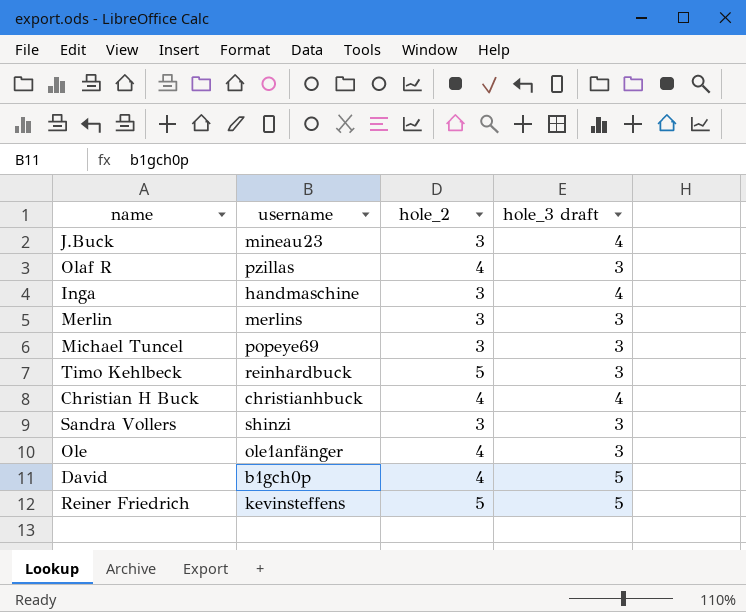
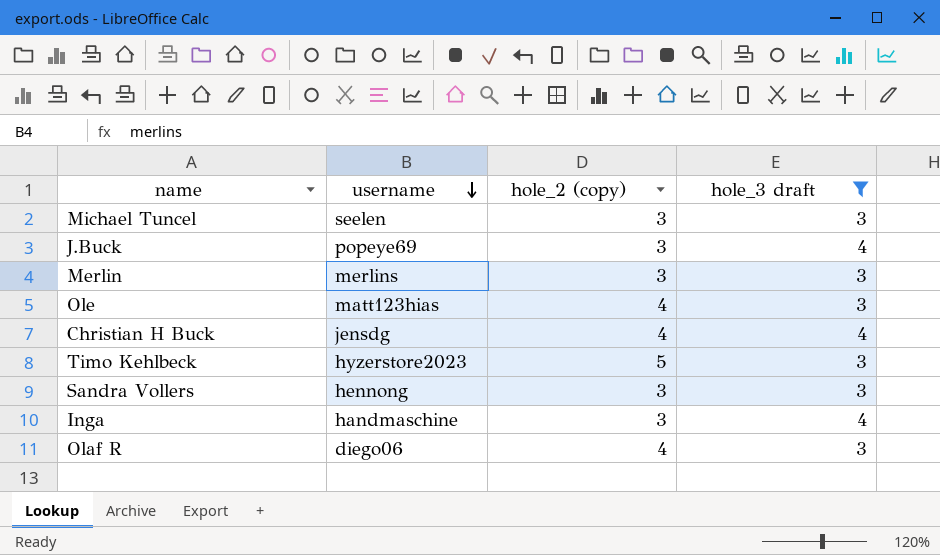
filter: none -> hole_3 draft != 5
row order: none -> username descending
column name: hole_2 -> hole_2 (copy)
Michael Tuncel | username: popeye69 -> seelen
J.Buck | username: mineau23 -> popeye69
Ole | username: ole1anfänger -> matt123hias
Christian H Buck | username: christianhbuck -> jensdg
Timo Kehlbeck | username: reinhardbuck -> hyzerstore2023
Sandra Vollers | username: shinzi -> hennong
Olaf R | username: pzillas -> diego06

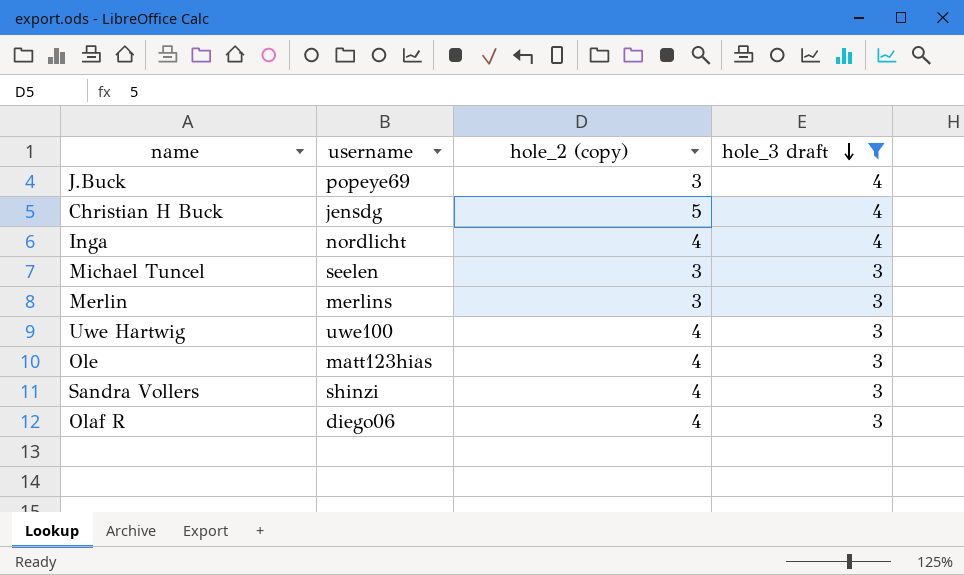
row order: username descending -> hole_3 draft descending
row Timo Kehlbeck: hyzerstore2023 | 5 | 3 -> none
Christian H Buck | hole_2 (copy): 4 -> 5
Inga | username: handmaschine -> nordlicht
Inga | hole_2 (copy): 3 -> 4
row Uwe Hartwig: none -> uwe100 | 4 | 3
Sandra Vollers | username: hennong -> shinzi
Sandra Vollers | hole_2 (copy): 3 -> 4

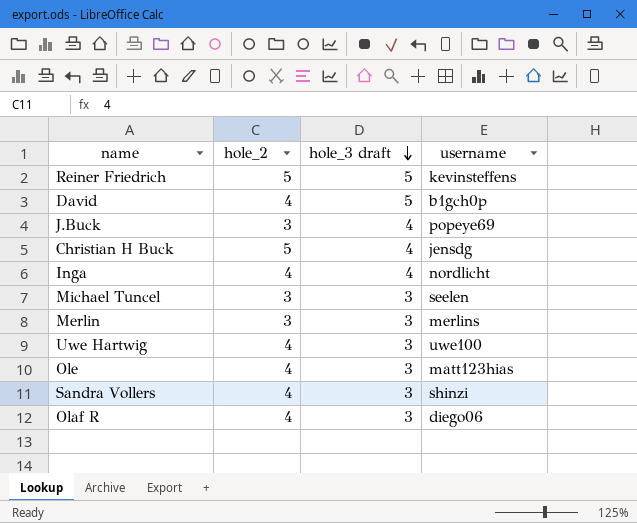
filter: hole_3 draft != 5 -> none
column name: hole_2 (copy) -> hole_2
column username | position: 2 -> 4

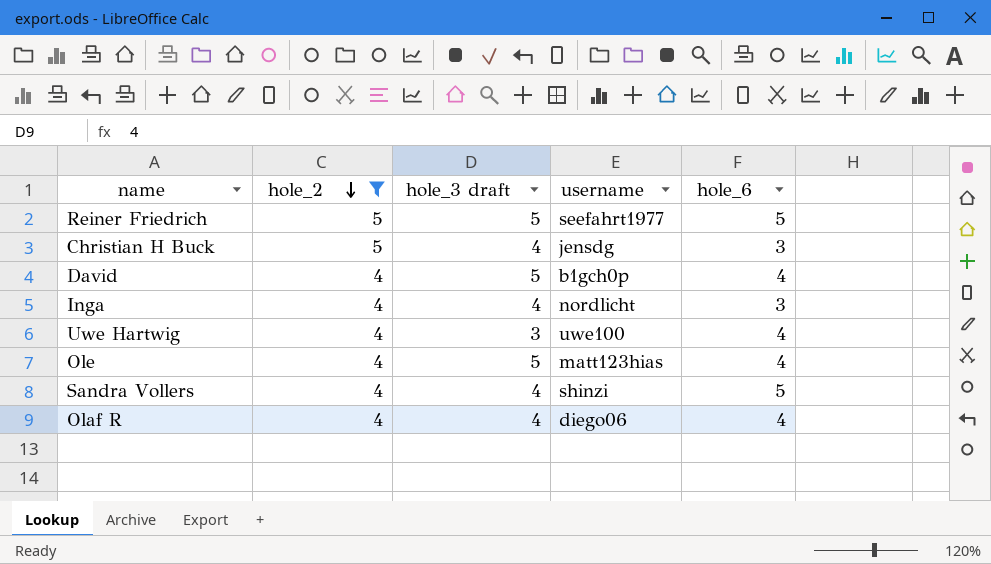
filter: none -> hole_2 != 3
row order: hole_3 draft descending -> hole_2 descending
column hole_6 | position: none -> 5
Reiner Friedrich | username: kevinsteffens -> seefahrt1977
Ole | hole_3 draft: 3 -> 5
Sandra Vollers | hole_3 draft: 3 -> 4
Olaf R | hole_3 draft: 3 -> 4

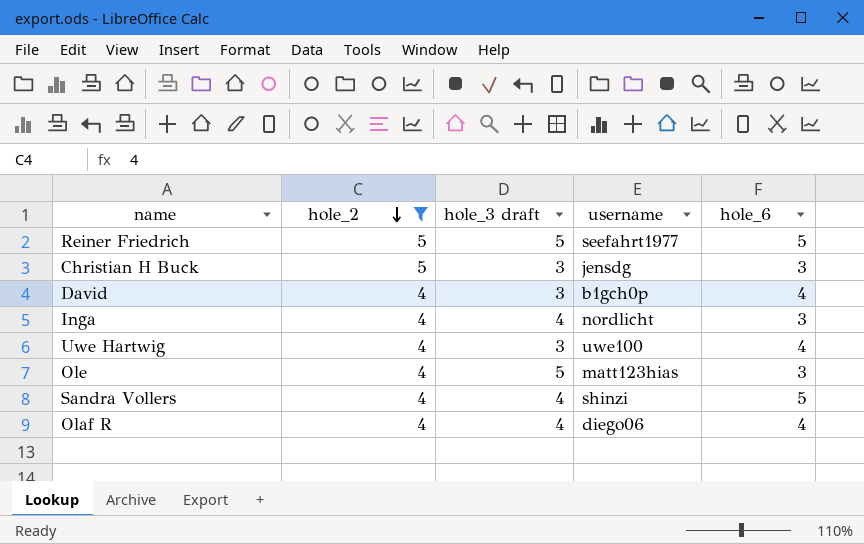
Christian H Buck | hole_3 draft: 4 -> 3
David | hole_3 draft: 5 -> 3
Ole | hole_6: 4 -> 3

